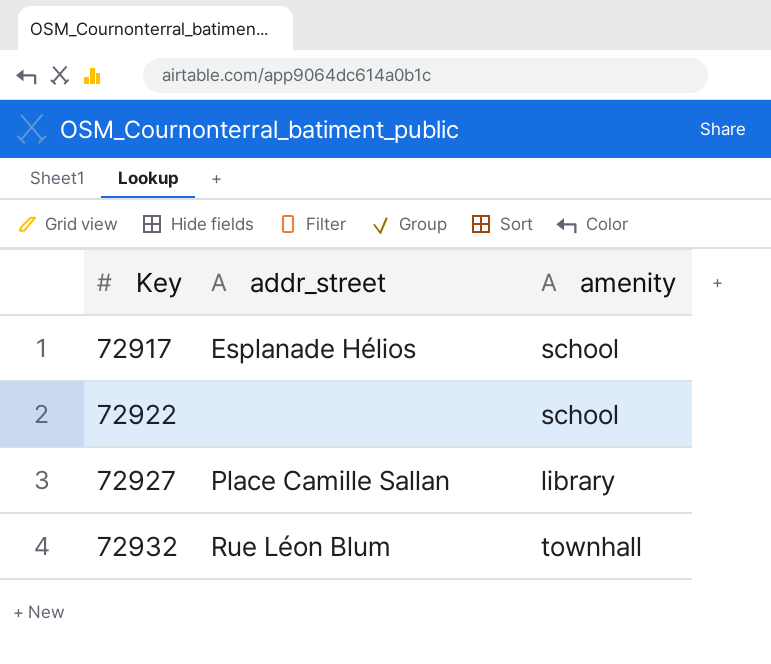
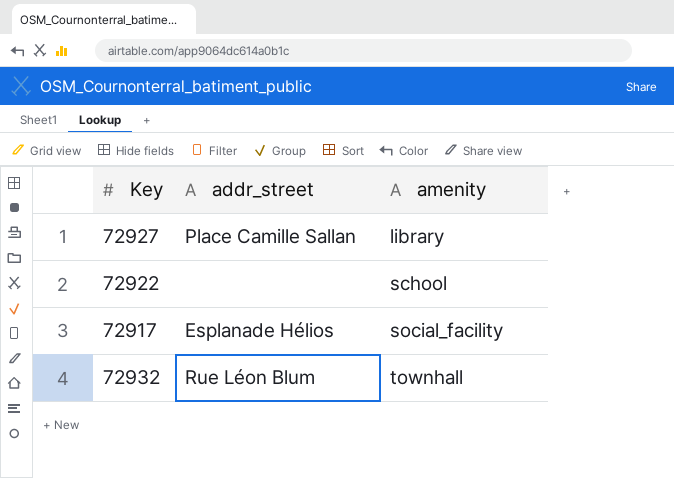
row order: Key ascending -> amenity ascending
72917 | amenity: school -> social_facility

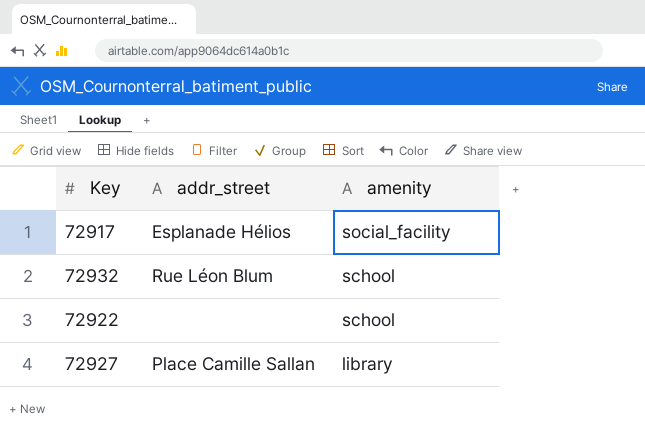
row order: amenity ascending -> amenity descending
72932 | amenity: townhall -> school

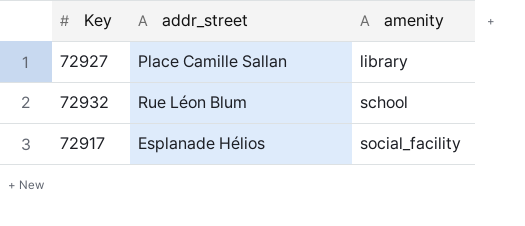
row order: amenity descending -> amenity ascending
row 72922: none | school -> none

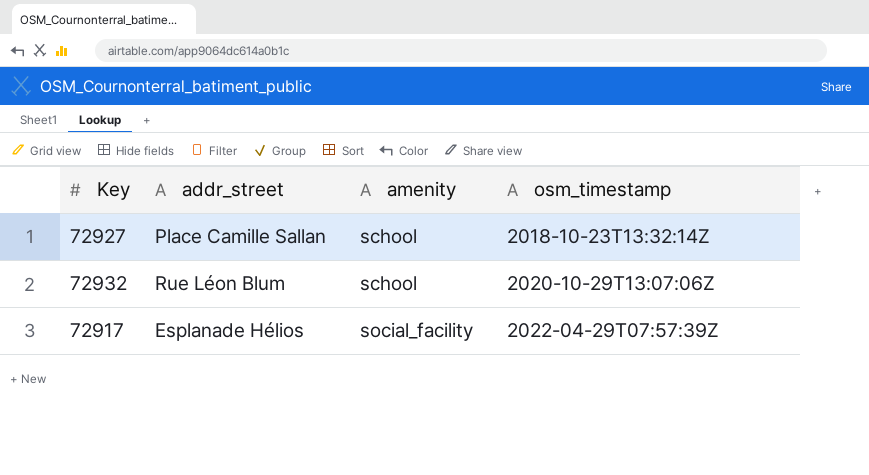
column osm_timestamp | position: none -> 4
72927 | amenity: library -> school

